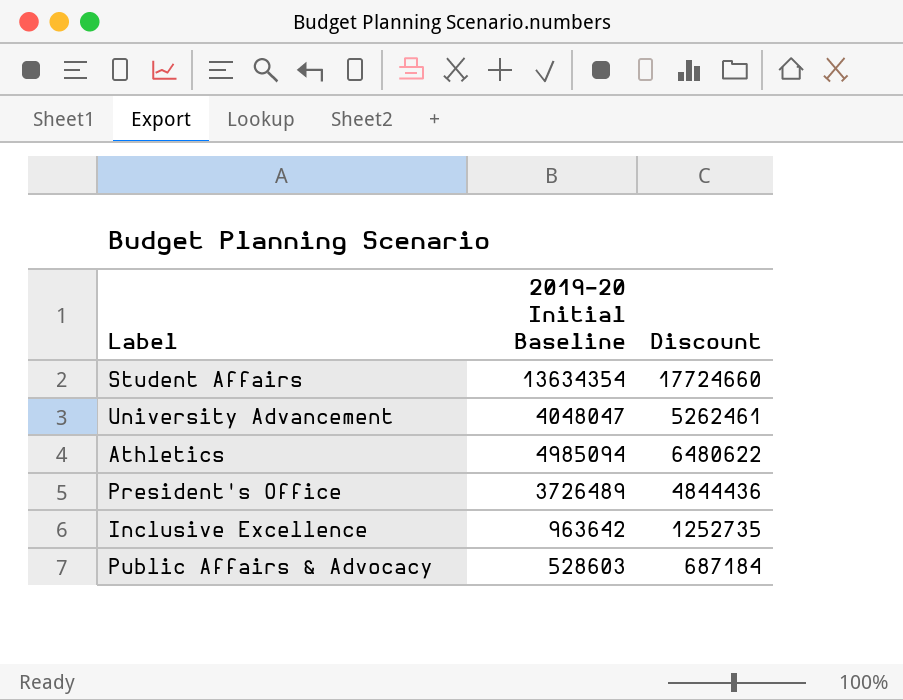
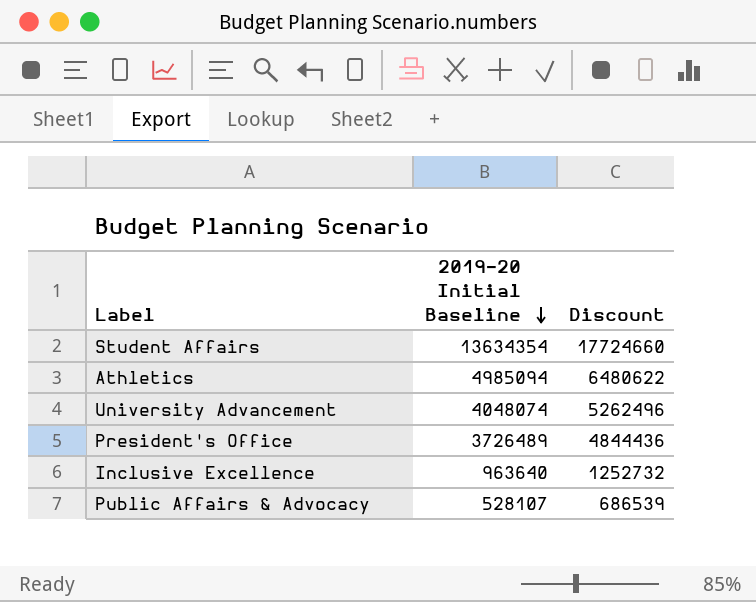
row order: none -> 2019-20 Initial Baseline descending
University Advancement | 2019-20 Initial Baseline: 4048047 -> 4048074
University Advancement | Discount: 5262461 -> 5262496
Inclusive Excellence | 2019-20 Initial Baseline: 963642 -> 963640
Inclusive Excellence | Discount: 1252735 -> 1252732
Public Affairs & Advocacy | 2019-20 Initial Baseline: 528603 -> 528107
Public Affairs & Advocacy | Discount: 687184 -> 686539

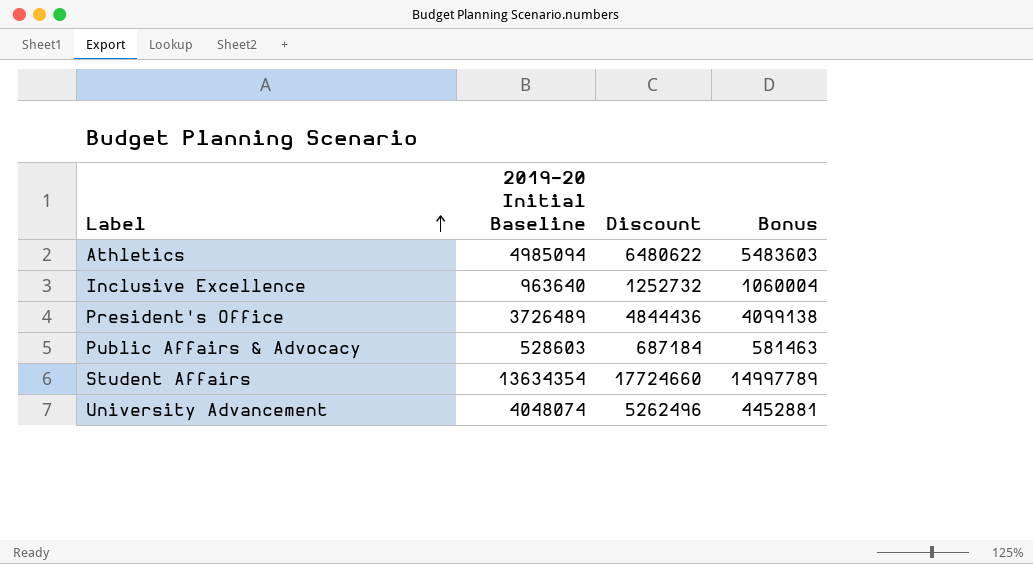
row order: 2019-20 Initial Baseline descending -> Label ascending
column Bonus | formula: none -> [2019-20 Initial Baseline] * 1.1
Public Affairs & Advocacy | 2019-20 Initial Baseline: 528107 -> 528603
Public Affairs & Advocacy | Discount: 686539 -> 687184

